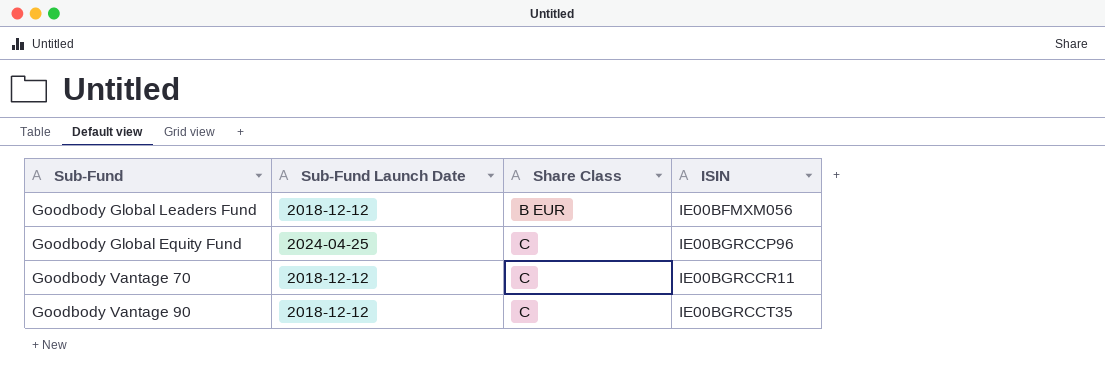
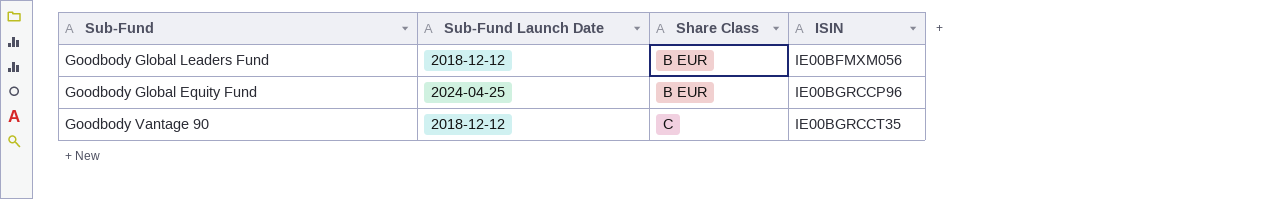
row Goodbody Vantage 70: 2018-12-12 | C | IE00BGRCCR11 -> none
Goodbody Global Equity Fund | Share Class: C -> B EUR

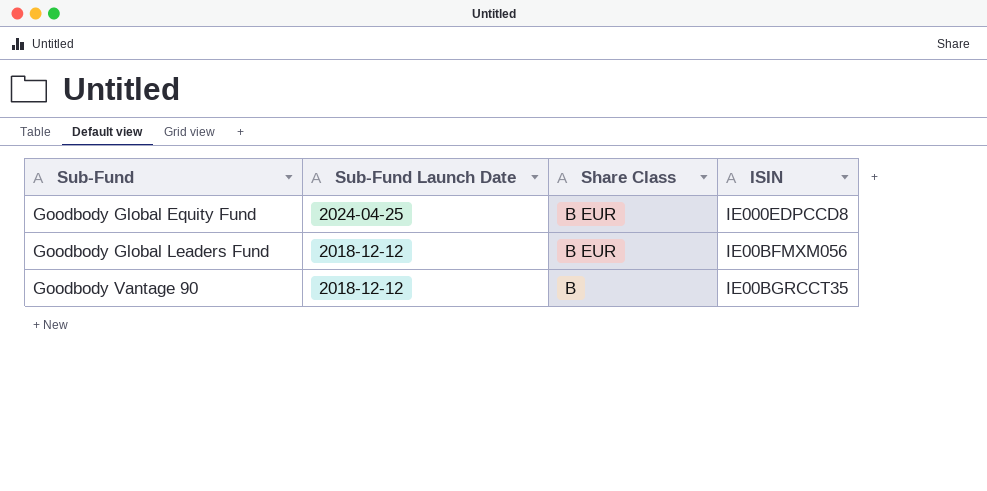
row order: Share Class ascending -> Sub-Fund ascending
Goodbody Global Equity Fund | ISIN: IE00BGRCCP96 -> IE000EDPCCD8
Goodbody Vantage 90 | Share Class: C -> B

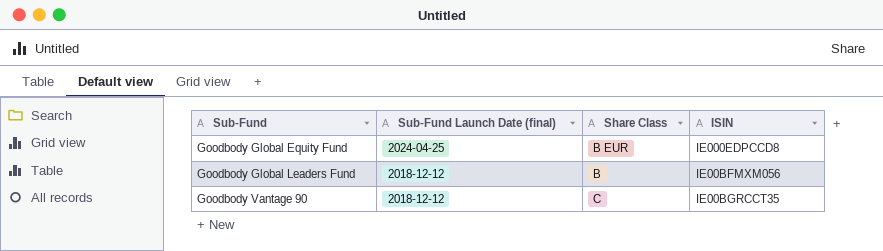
column name: Sub-Fund Launch Date -> Sub-Fund Launch Date (final)
Goodbody Global Leaders Fund | Share Class: B EUR -> B
Goodbody Vantage 90 | Share Class: B -> C

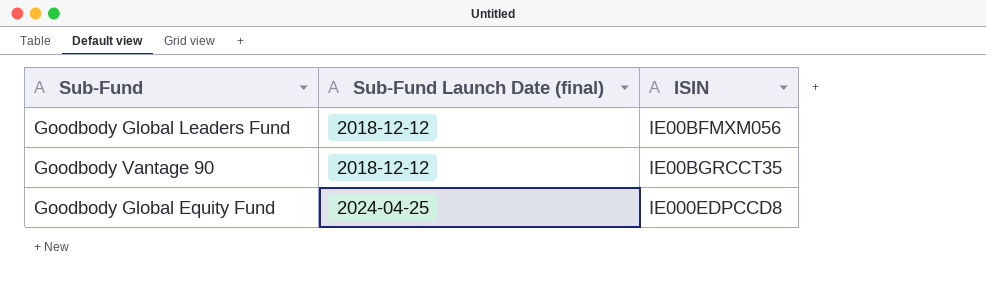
row order: Sub-Fund ascending -> Sub-Fund Launch Date (final) ascending
column Share Class | position: 3 -> none

